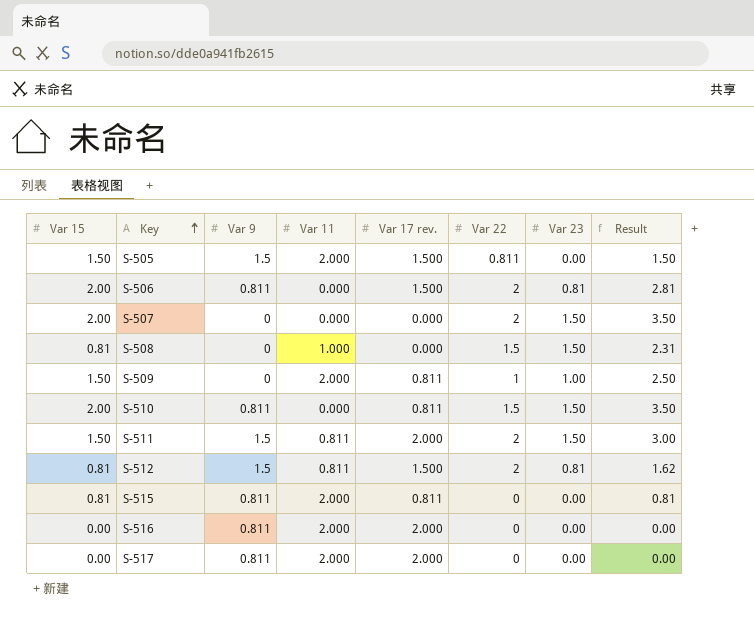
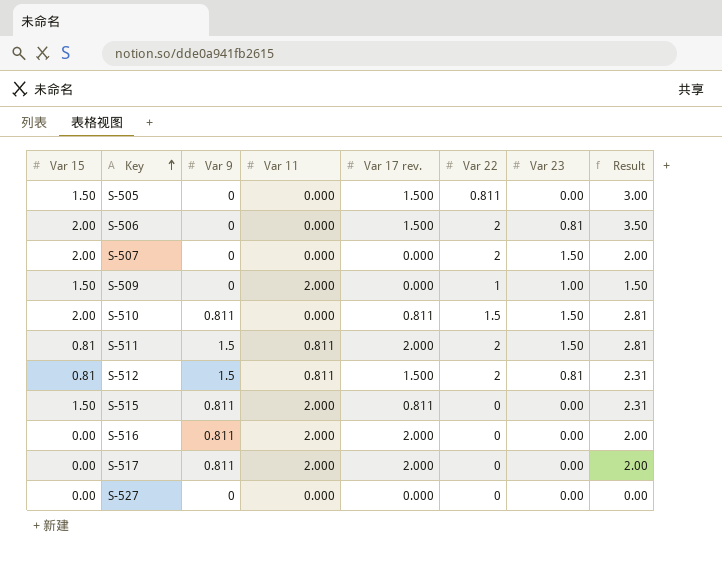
column Result | formula: [Var 15] + [Var 23] -> [Var 15] + [Var 17 rev.]
row S-508: 0.81 | 0 | 1.000 | 0.000 | 1.5 | 1.50 | 2.31 -> none
S-505 | Var 9: 1.5 -> 0
S-505 | Var 11: 2.000 -> 0.000
S-506 | Var 9: 0.811 -> 0
S-509 | Var 17 rev.: 0.811 -> 0.000
S-511 | Var 15: 1.50 -> 0.81
S-515 | Var 15: 0.81 -> 1.50
row S-527: none -> 0.00 | 0 | 0.000 | 0.000 | 0 | 0.00 | 0.00

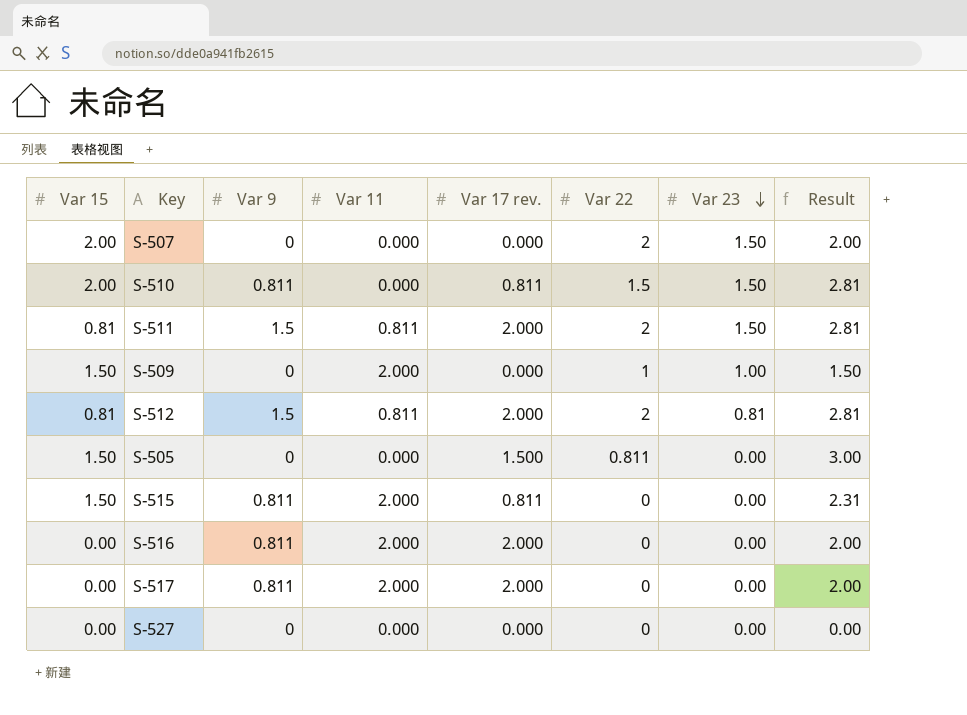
row order: Key ascending -> Var 23 descending
row S-506: 2.00 | 0 | 0.000 | 1.500 | 2 | 0.81 | 3.50 -> none
S-512 | Var 17 rev.: 1.500 -> 2.000
S-512 | Result: 2.31 -> 2.81

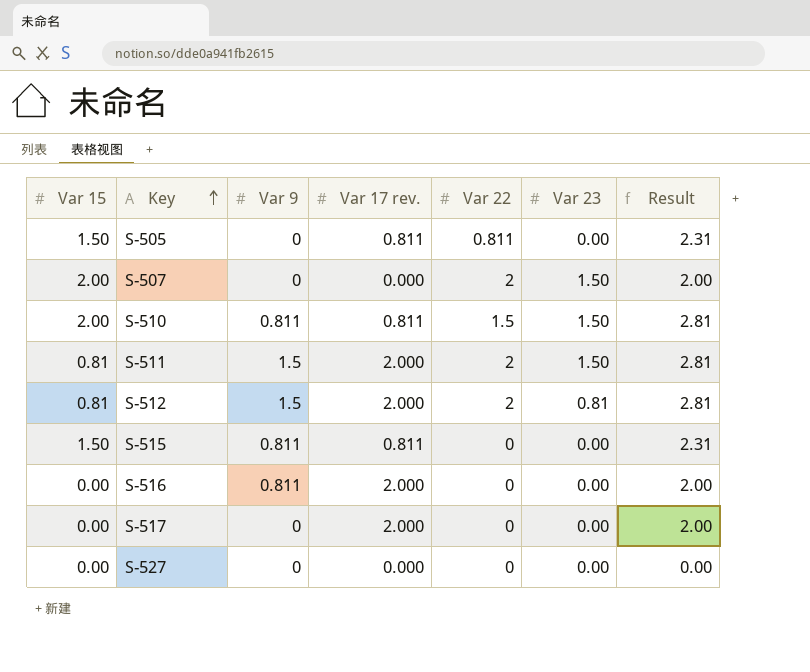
row order: Var 23 descending -> Key ascending
column Var 11 | position: 4 -> none
row S-509: 1.50 | 0 | 2.000 | 0.000 | 1 | 1.00 | 1.50 -> none
S-505 | Var 17 rev.: 1.500 -> 0.811
S-505 | Result: 3.00 -> 2.31
S-517 | Var 9: 0.811 -> 0

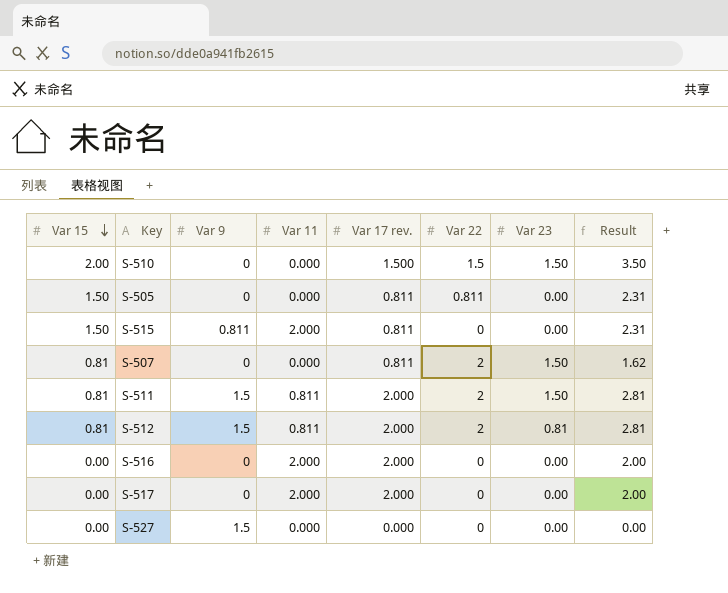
row order: Key ascending -> Var 15 descending
column Var 11 | position: none -> 4
S-510 | Var 9: 0.811 -> 0
S-510 | Var 17 rev.: 0.811 -> 1.500
S-510 | Result: 2.81 -> 3.50
S-507 | Var 15: 2.00 -> 0.81
S-507 | Var 17 rev.: 0.000 -> 0.811
S-507 | Result: 2.00 -> 1.62
S-516 | Var 9: 0.811 -> 0
S-527 | Var 9: 0 -> 1.5

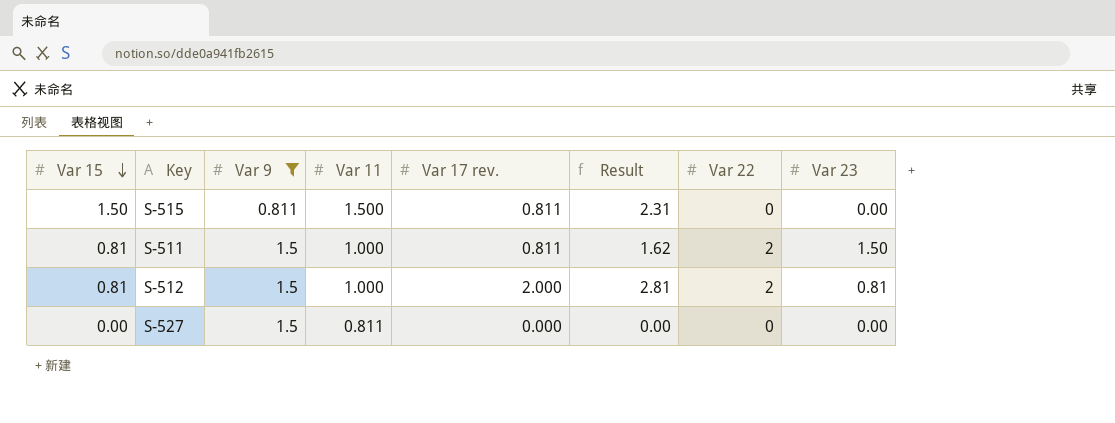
filter: none -> Var 9 != 0
column Result | position: 8 -> 6
S-515 | Var 11: 2.000 -> 1.500
S-511 | Var 11: 0.811 -> 1.000
S-511 | Var 17 rev.: 2.000 -> 0.811
S-511 | Result: 2.81 -> 1.62
S-512 | Var 11: 0.811 -> 1.000
S-527 | Var 11: 0.000 -> 0.811

